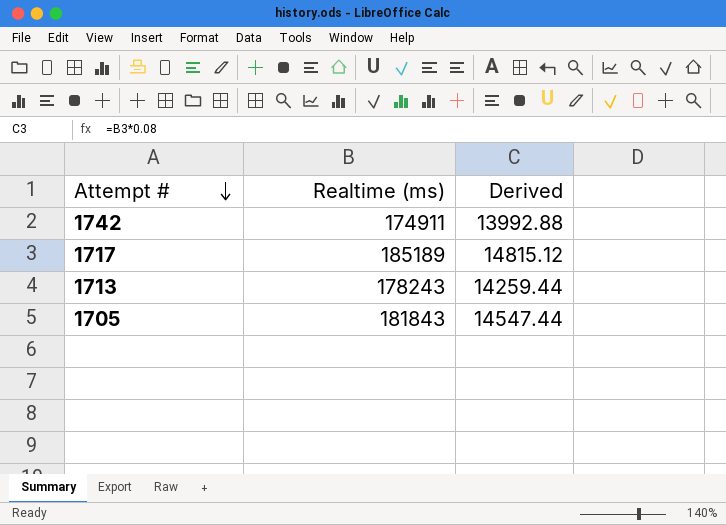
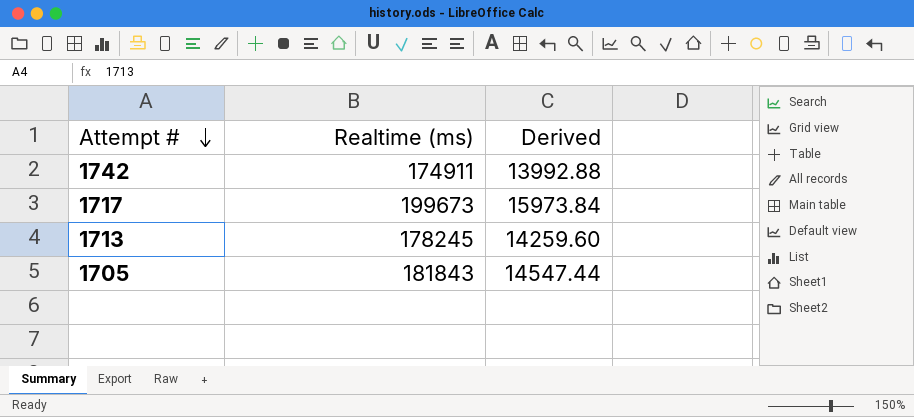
1717 | Realtime (ms): 185189 -> 199673
1717 | Derived: 14815.12 -> 15973.84
1713 | Realtime (ms): 178243 -> 178245
1713 | Derived: 14259.44 -> 14259.60

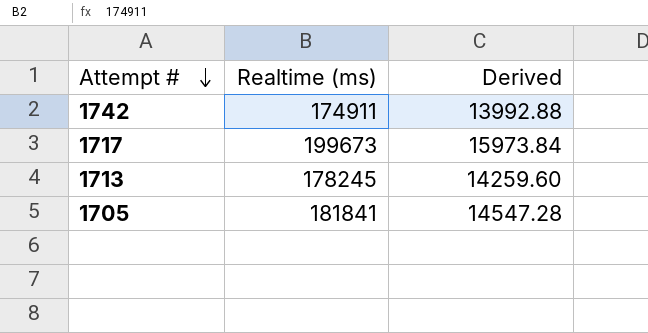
1705 | Realtime (ms): 181843 -> 181841
1705 | Derived: 14547.44 -> 14547.28

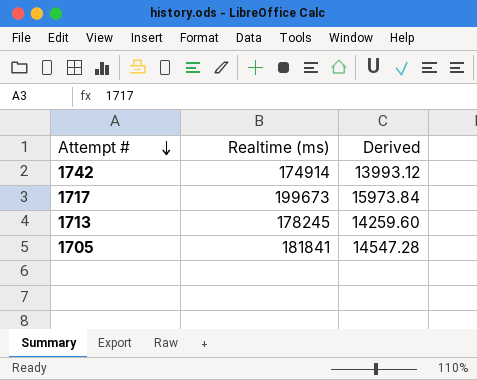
1742 | Realtime (ms): 174911 -> 174914
1742 | Derived: 13992.88 -> 13993.12

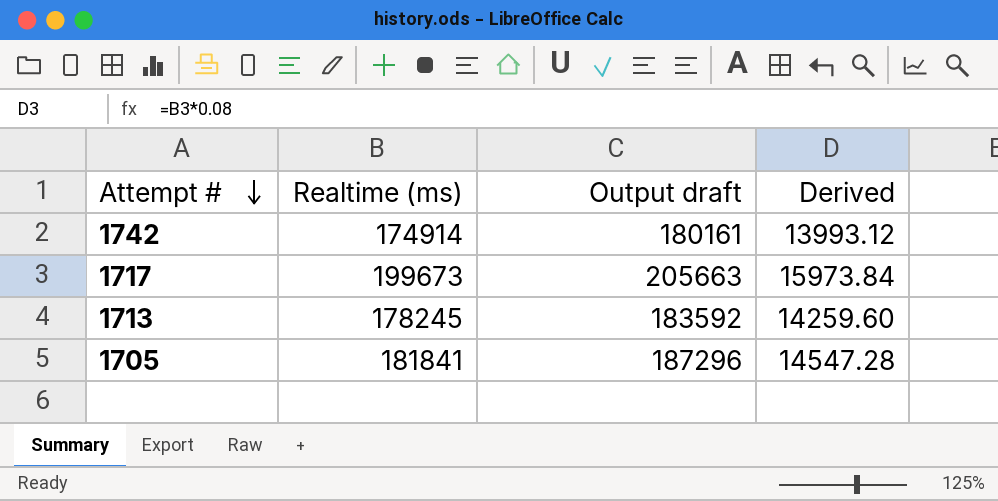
column Output draft | formula: none -> [Realtime (ms)] * 1.03

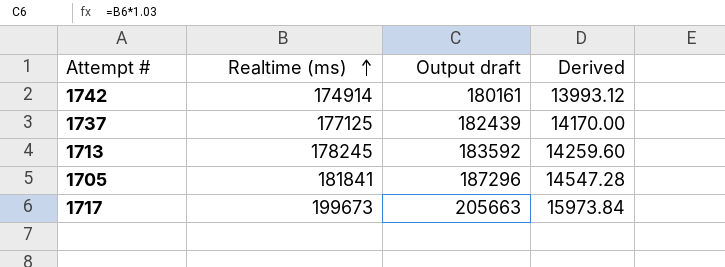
row order: Attempt # descending -> Realtime (ms) ascending
row 1737: none -> 177125 | 182439 | 14170.00

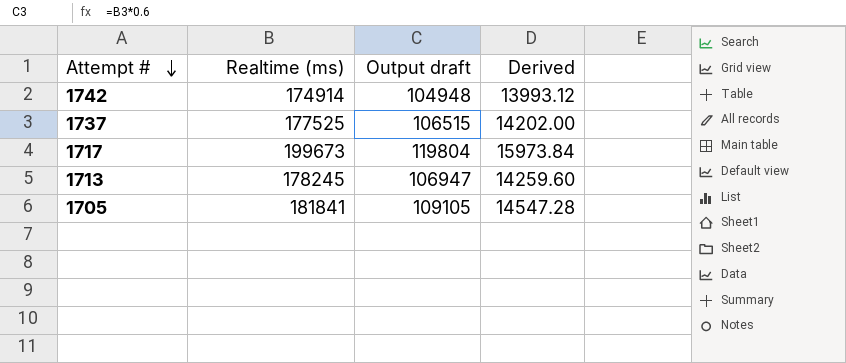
row order: Realtime (ms) ascending -> Attempt # descending
column Output draft | formula: [Realtime (ms)] * 1.03 -> [Realtime (ms)] * 0.6
1737 | Realtime (ms): 177125 -> 177525
1737 | Derived: 14170.00 -> 14202.00

